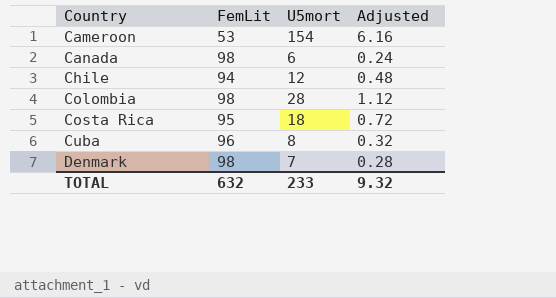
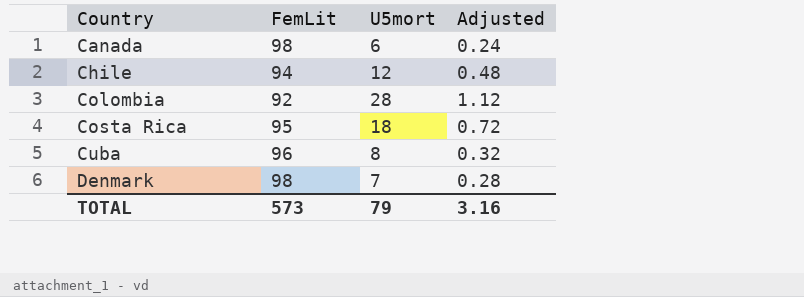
row Cameroon: 53 | 154 | 6.16 -> none
Colombia | FemLit: 98 -> 92
TOTAL | FemLit: 632 -> 573
TOTAL | U5mort: 233 -> 79
TOTAL | Adjusted: 9.32 -> 3.16

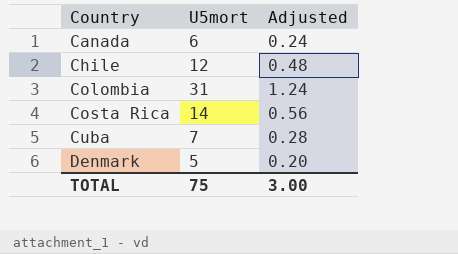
column FemLit | position: 2 -> none
Colombia | U5mort: 28 -> 31
Colombia | Adjusted: 1.12 -> 1.24
Costa Rica | U5mort: 18 -> 14
Costa Rica | Adjusted: 0.72 -> 0.56
Cuba | U5mort: 8 -> 7
Cuba | Adjusted: 0.32 -> 0.28
Denmark | U5mort: 7 -> 5
Denmark | Adjusted: 0.28 -> 0.20
TOTAL | U5mort: 79 -> 75
TOTAL | Adjusted: 3.16 -> 3.00

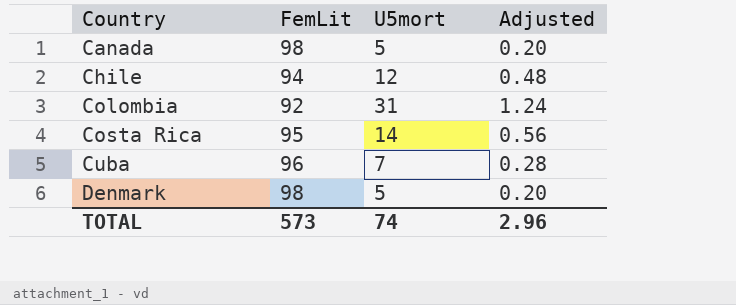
column FemLit | position: none -> 2
Canada | U5mort: 6 -> 5
Canada | Adjusted: 0.24 -> 0.20
TOTAL | U5mort: 75 -> 74
TOTAL | Adjusted: 3.00 -> 2.96

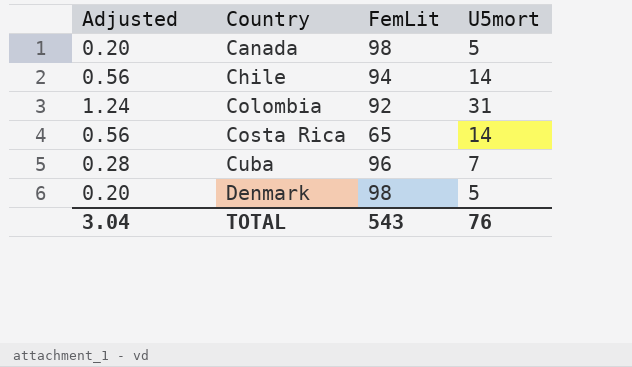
column Adjusted | position: 4 -> 1
Chile | Adjusted: 0.48 -> 0.56
Chile | U5mort: 12 -> 14
Costa Rica | FemLit: 95 -> 65
TOTAL | Adjusted: 2.96 -> 3.04
TOTAL | FemLit: 573 -> 543
TOTAL | U5mort: 74 -> 76

